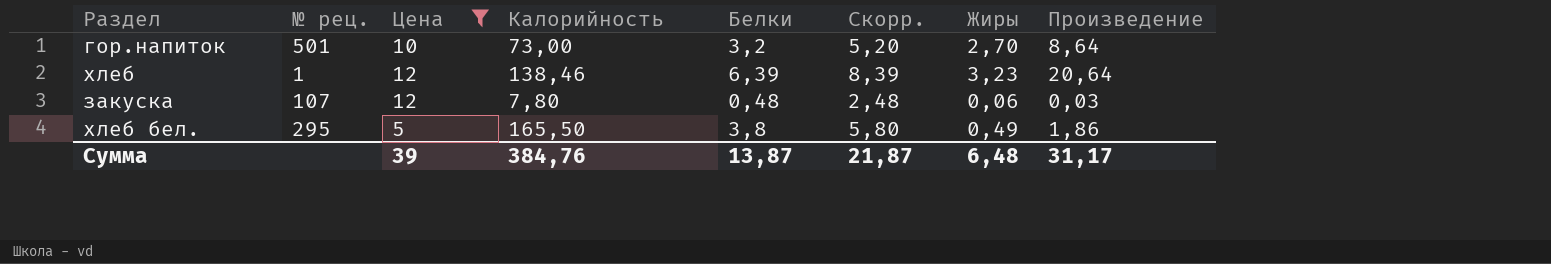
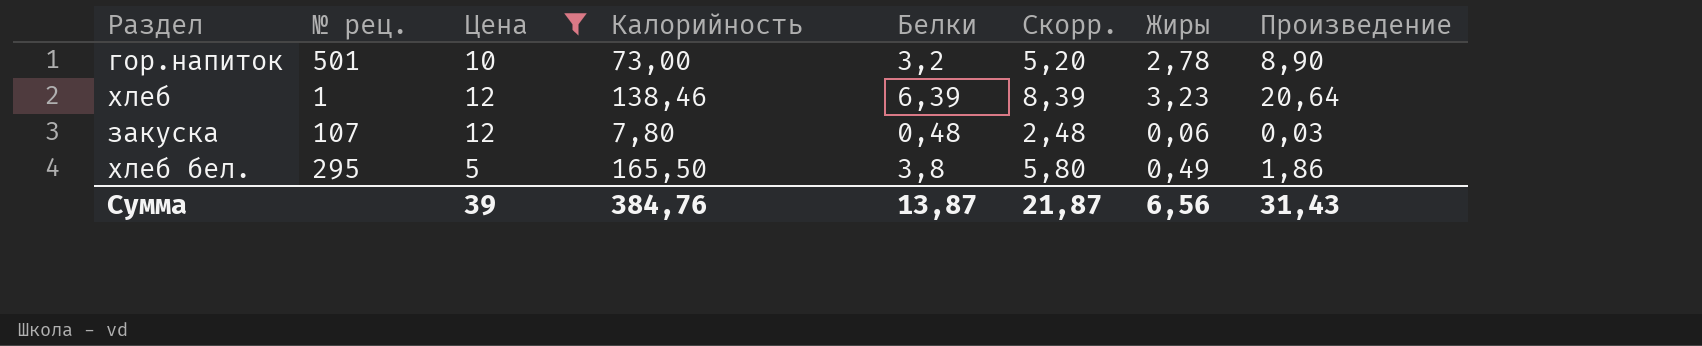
гор.напиток | Жиры: 2,70 -> 2,78
гор.напиток | Произведение: 8,64 -> 8,90
Сумма | Жиры: 6,48 -> 6,56
Сумма | Произведение: 31,17 -> 31,43

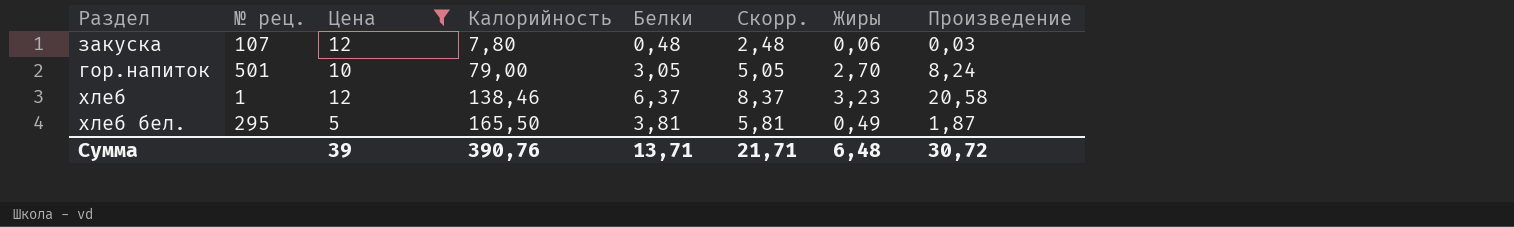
row order: none -> Калорийность ascending
гор.напиток | Калорийность: 73,00 -> 79,00
гор.напиток | Белки: 3,2 -> 3,05
гор.напиток | Скорр.: 5,20 -> 5,05
гор.напиток | Жиры: 2,78 -> 2,70
гор.напиток | Произведение: 8,90 -> 8,24
хлеб | Белки: 6,39 -> 6,37
хлеб | Скорр.: 8,39 -> 8,37
хлеб | Произведение: 20,64 -> 20,58
хлеб бел. | Белки: 3,8 -> 3,81
хлеб бел. | Скорр.: 5,80 -> 5,81
хлеб бел. | Произведение: 1,86 -> 1,87
Сумма | Калорийность: 384,76 -> 390,76
Сумма | Белки: 13,87 -> 13,71
Сумма | Скорр.: 21,87 -> 21,71
Сумма | Жиры: 6,56 -> 6,48
Сумма | Произведение: 31,43 -> 30,72

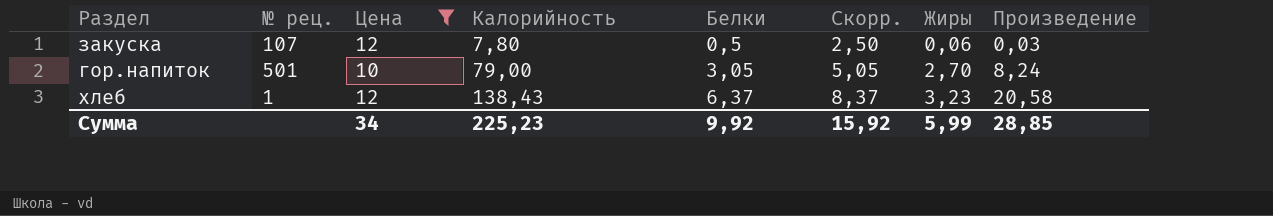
row хлеб бел.: 295 | 5 | 165,50 | 3,81 | 5,81 | 0,49 | 1,87 -> none
закуска | Белки: 0,48 -> 0,5
закуска | Скорр.: 2,48 -> 2,50
хлеб | Калорийность: 138,46 -> 138,43
Сумма | Цена: 39 -> 34
Сумма | Калорийность: 390,76 -> 225,23
Сумма | Белки: 13,71 -> 9,92
Сумма | Скорр.: 21,71 -> 15,92
Сумма | Жиры: 6,48 -> 5,99
Сумма | Произведение: 30,72 -> 28,85

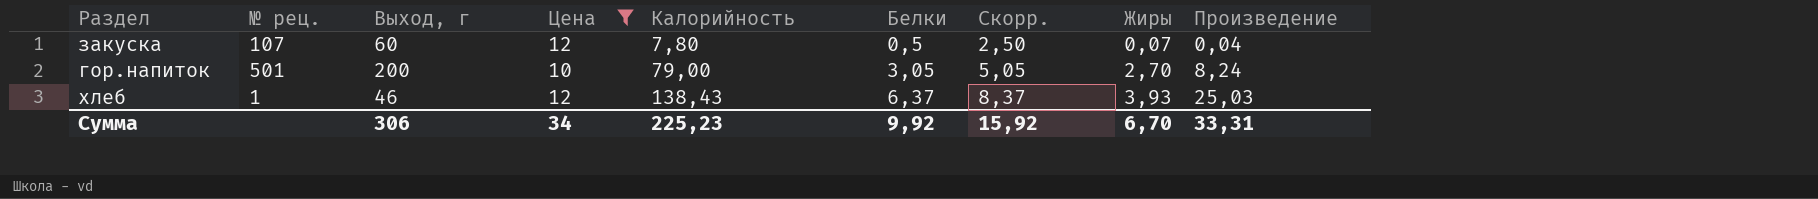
column Выход, г | position: none -> 3
закуска | Жиры: 0,06 -> 0,07
закуска | Произведение: 0,03 -> 0,04
хлеб | Жиры: 3,23 -> 3,93
хлеб | Произведение: 20,58 -> 25,03
Сумма | Жиры: 5,99 -> 6,70
Сумма | Произведение: 28,85 -> 33,31

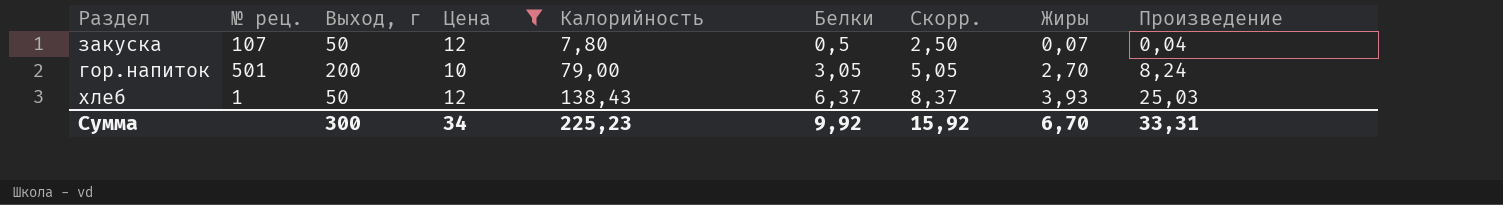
закуска | Выход, г: 60 -> 50
хлеб | Выход, г: 46 -> 50
Сумма | Выход, г: 306 -> 300

